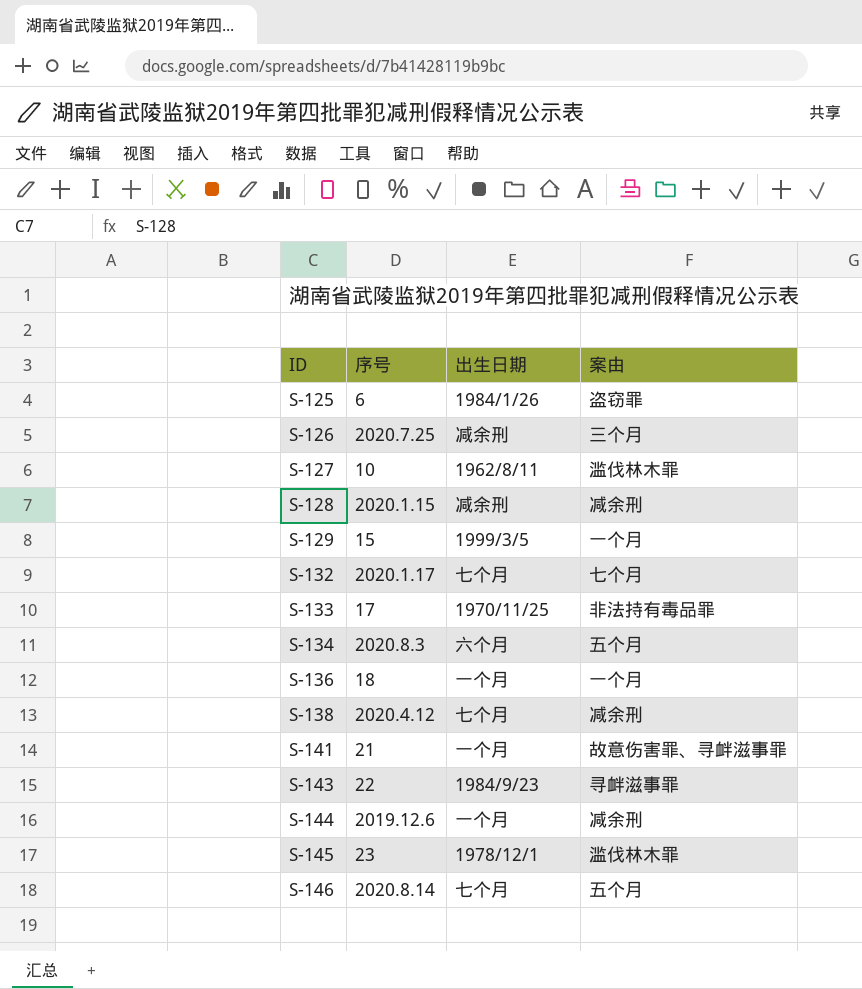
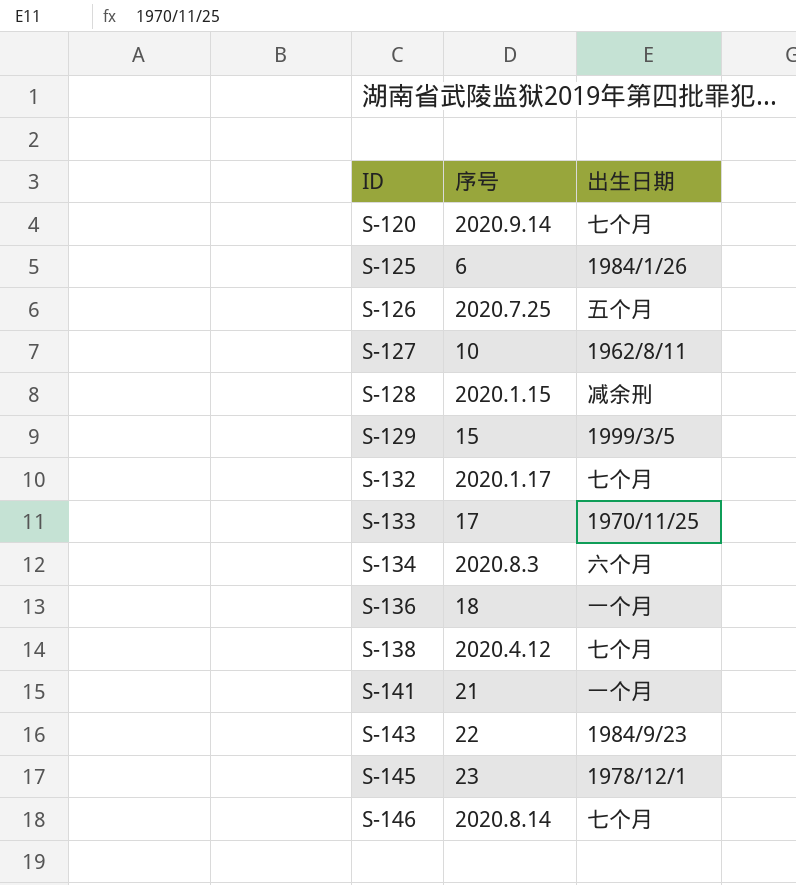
column 案由 | position: 4 -> none
row S-144: 2019.12.6 | 一个月 | 减余刑 -> none
row S-120: none -> 2020.9.14 | 七个月
S-126 | 出生日期: 减余刑 -> 五个月

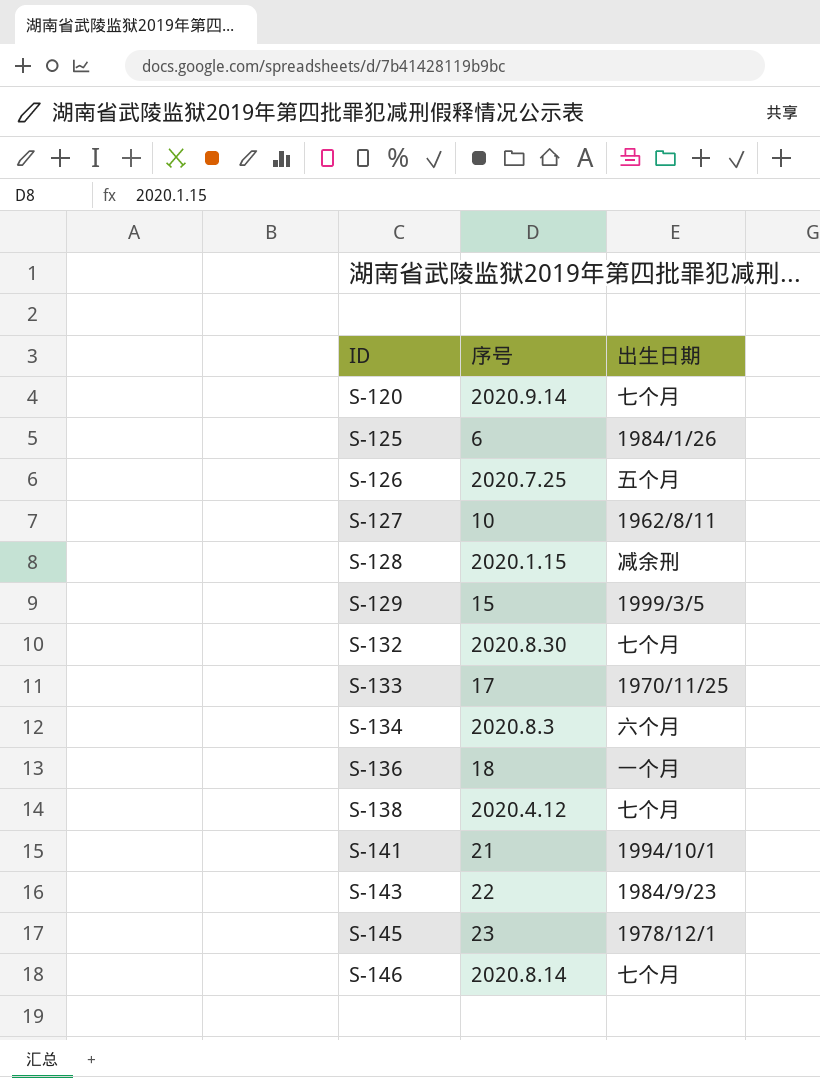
S-132 | 序号: 2020.1.17 -> 2020.8.30
S-141 | 出生日期: 一个月 -> 1994/10/1

